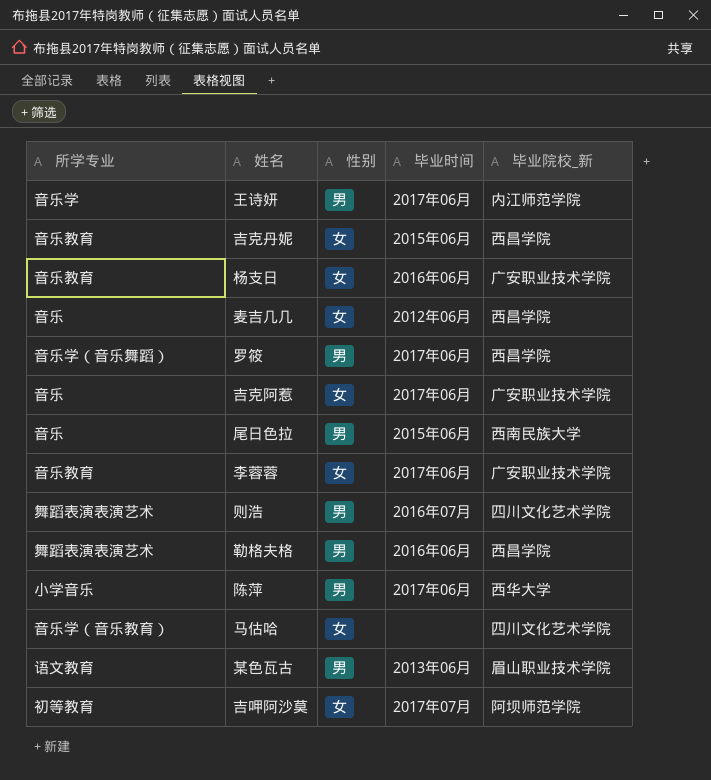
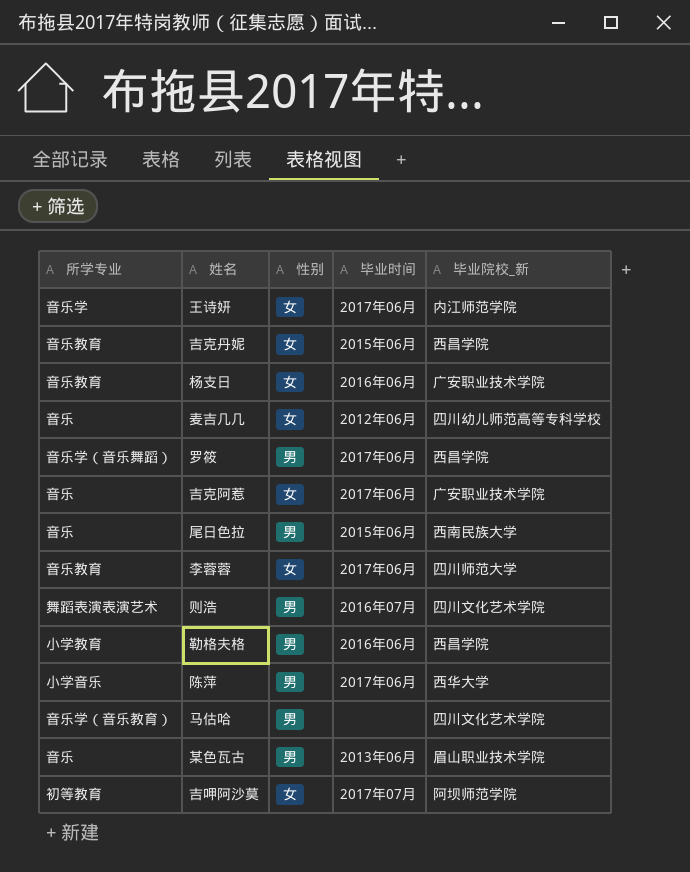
王诗妍 | 性别: 男 -> 女
麦吉几几 | 毕业院校_新: 西昌学院 -> 四川幼儿师范高等专科学校
李蓉蓉 | 毕业院校_新: 广安职业技术学院 -> 四川师范大学
勒格夫格 | 所学专业: 舞蹈表演表演艺术 -> 小学教育
马估哈 | 性别: 女 -> 男
某色瓦古 | 所学专业: 语文教育 -> 音乐

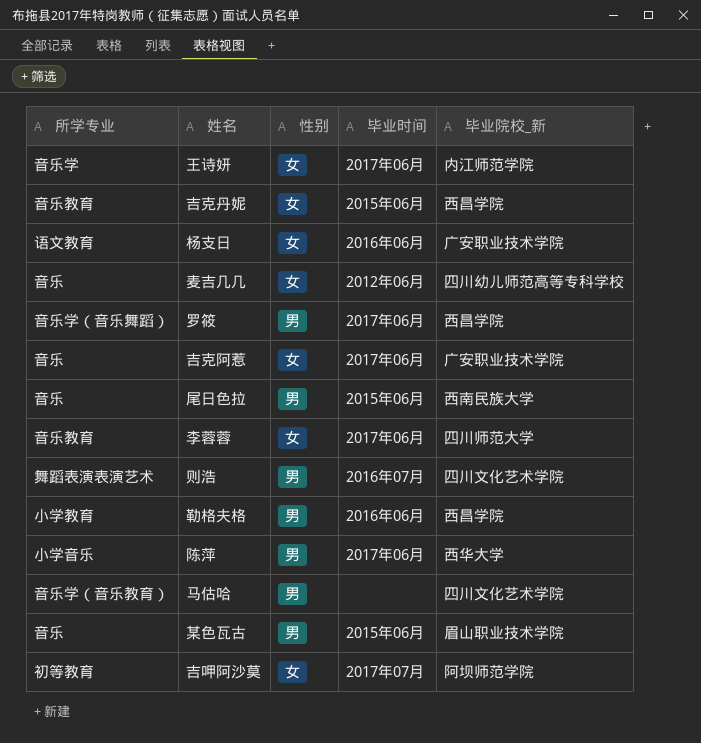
杨支日 | 所学专业: 音乐教育 -> 语文教育
某色瓦古 | 毕业时间: 2013年06月 -> 2015年06月

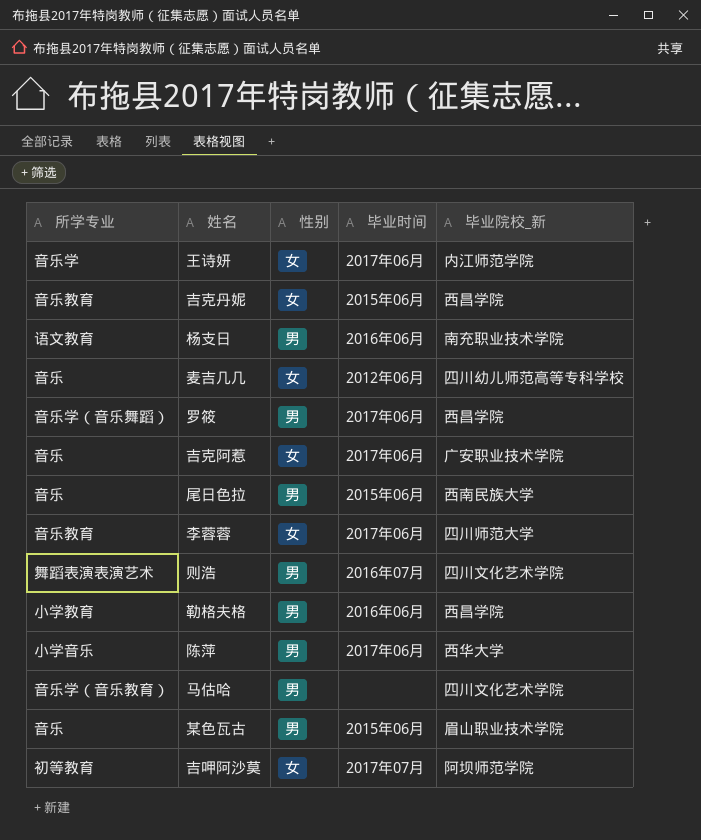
杨支日 | 性别: 女 -> 男
杨支日 | 毕业院校_新: 广安职业技术学院 -> 南充职业技术学院

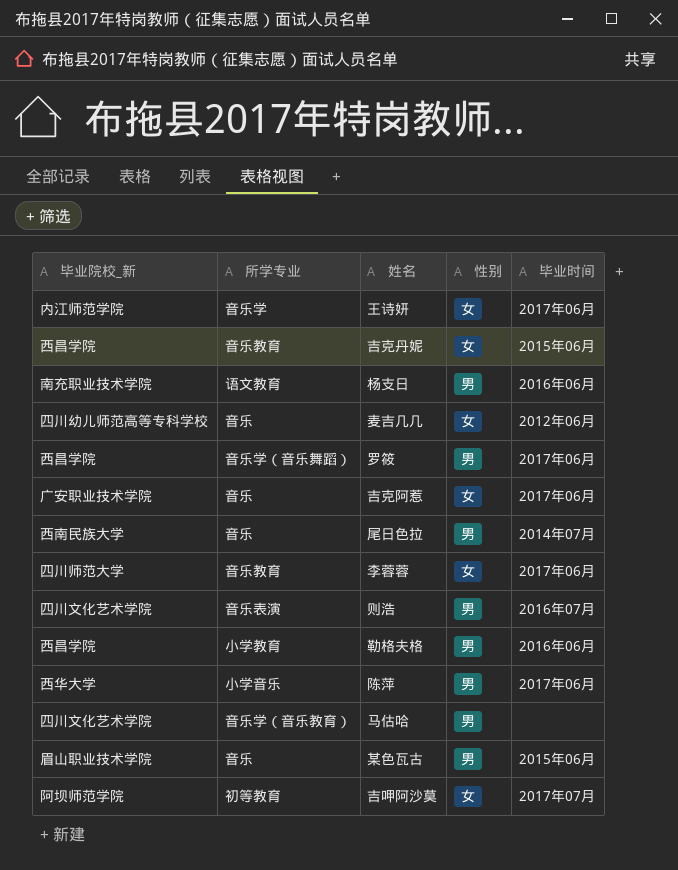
column 毕业院校_新 | position: 5 -> 1
尾日色拉 | 毕业时间: 2015年06月 -> 2014年07月
则浩 | 所学专业: 舞蹈表演表演艺术 -> 音乐表演

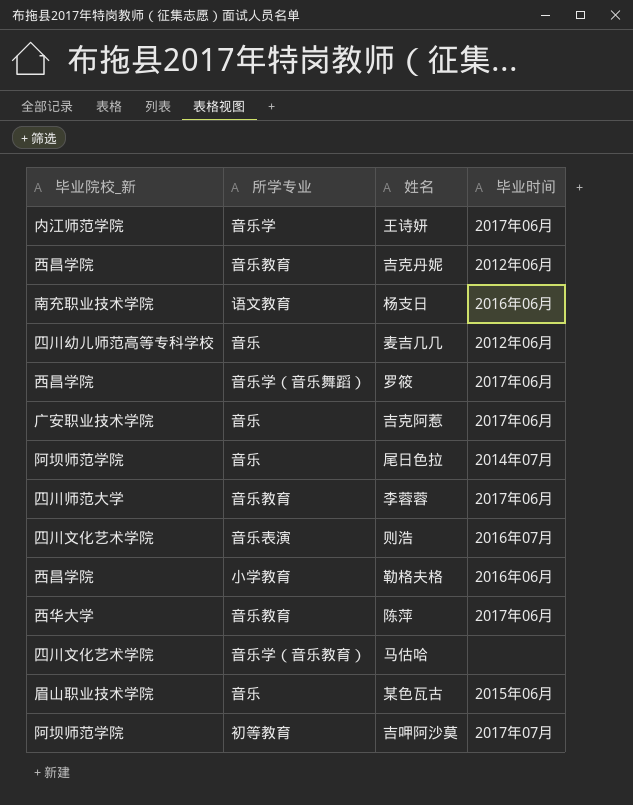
column 性别 | position: 4 -> none
吉克丹妮 | 毕业时间: 2015年06月 -> 2012年06月
尾日色拉 | 毕业院校_新: 西南民族大学 -> 阿坝师范学院
陈萍 | 所学专业: 小学音乐 -> 音乐教育

